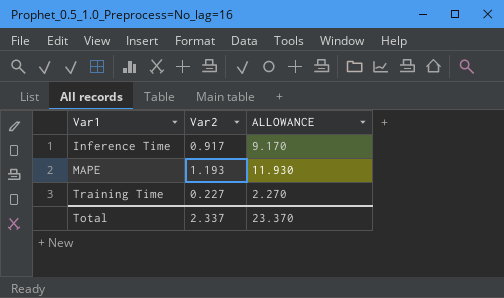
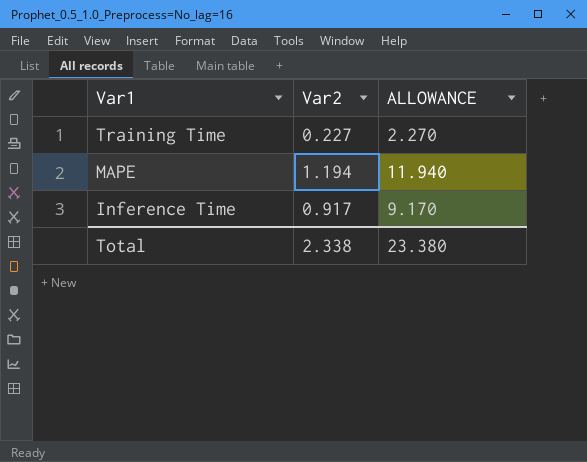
row order: Var1 ascending -> Var1 descending
MAPE | Var2: 1.193 -> 1.194
MAPE | ALLOWANCE: 11.930 -> 11.940
Total | Var2: 2.337 -> 2.338
Total | ALLOWANCE: 23.370 -> 23.380

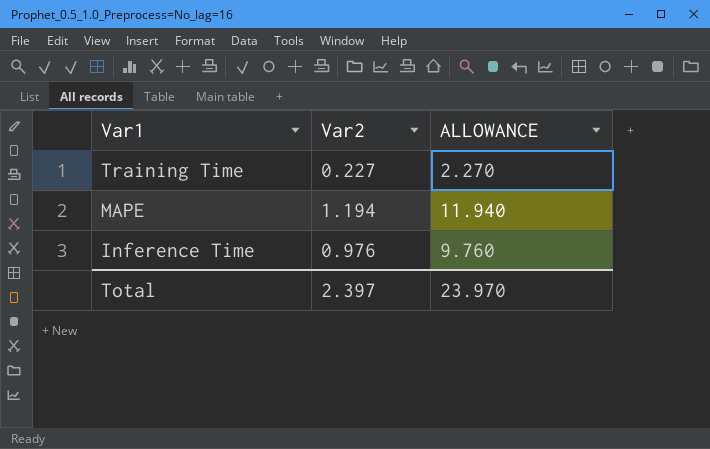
Inference Time | Var2: 0.917 -> 0.976
Inference Time | ALLOWANCE: 9.170 -> 9.760
Total | Var2: 2.338 -> 2.397
Total | ALLOWANCE: 23.380 -> 23.970

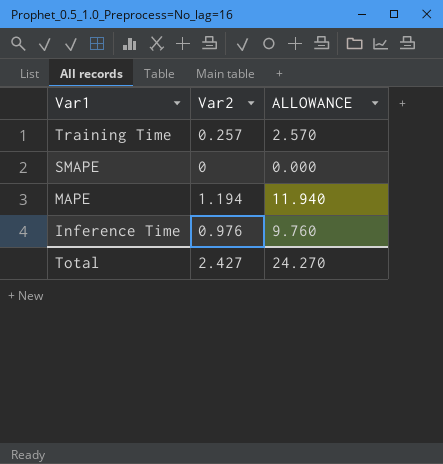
Training Time | Var2: 0.227 -> 0.257
Training Time | ALLOWANCE: 2.270 -> 2.570
row SMAPE: none -> 0 | 0.000
Total | Var2: 2.397 -> 2.427
Total | ALLOWANCE: 23.970 -> 24.270

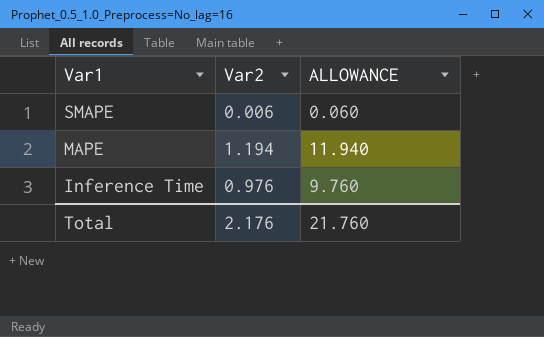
row Training Time: 0.257 | 2.570 -> none
SMAPE | Var2: 0 -> 0.006
SMAPE | ALLOWANCE: 0.000 -> 0.060
Total | Var2: 2.427 -> 2.176
Total | ALLOWANCE: 24.270 -> 21.760

